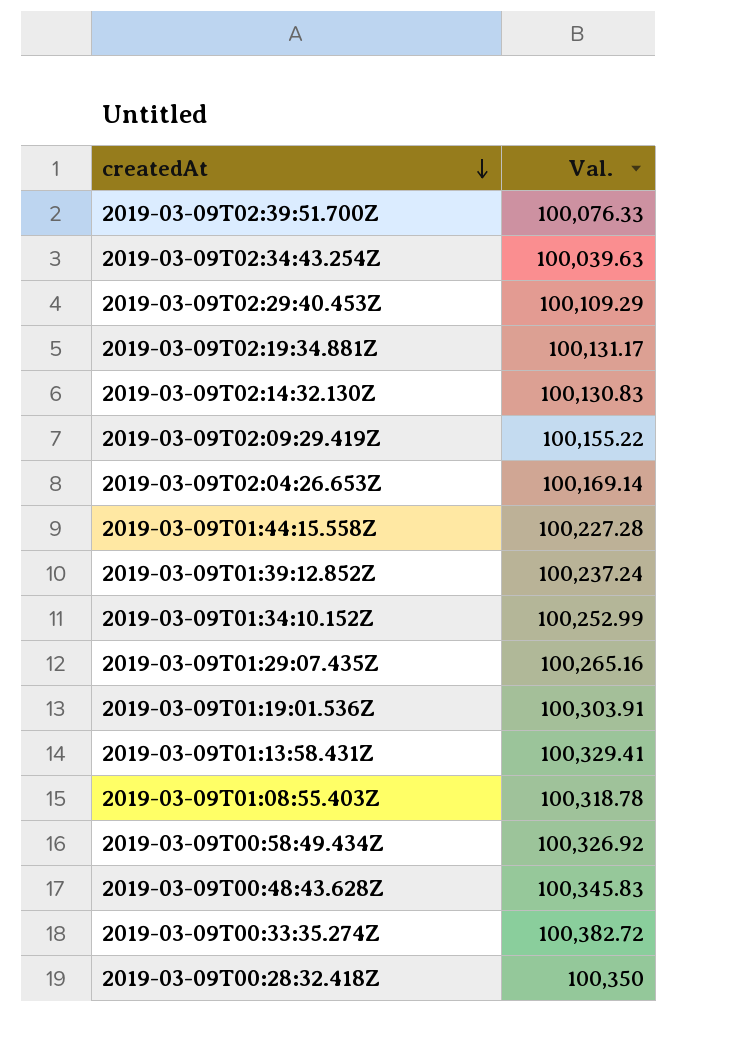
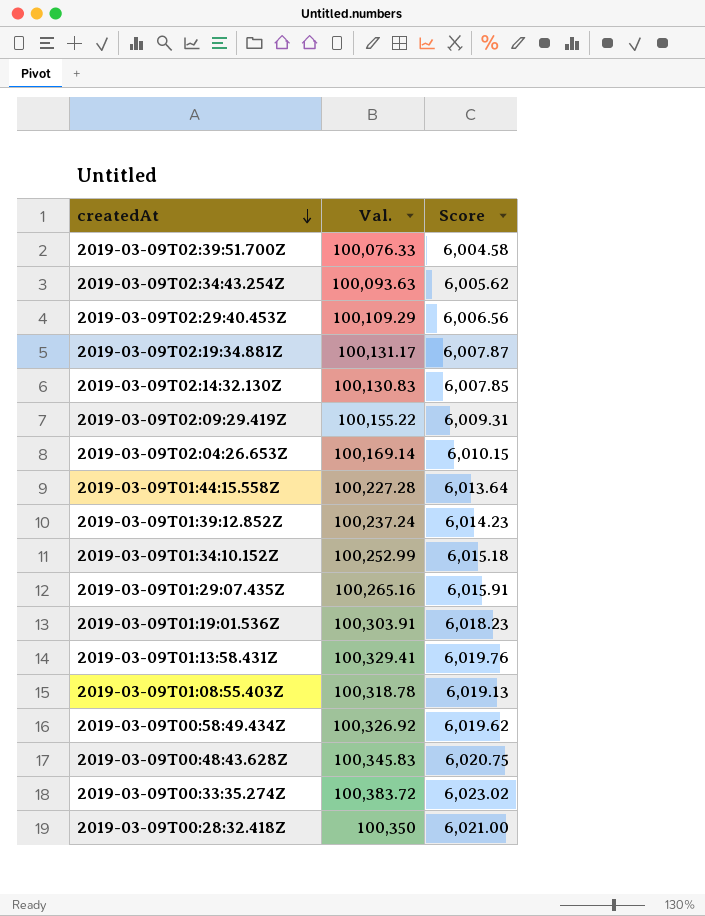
column Score | formula: none -> [Val.] * 0.06
2019-03-09T02:34:43.254Z | Val.: 100,039.63 -> 100,093.63
2019-03-09T00:33:35.274Z | Val.: 100,382.72 -> 100,383.72

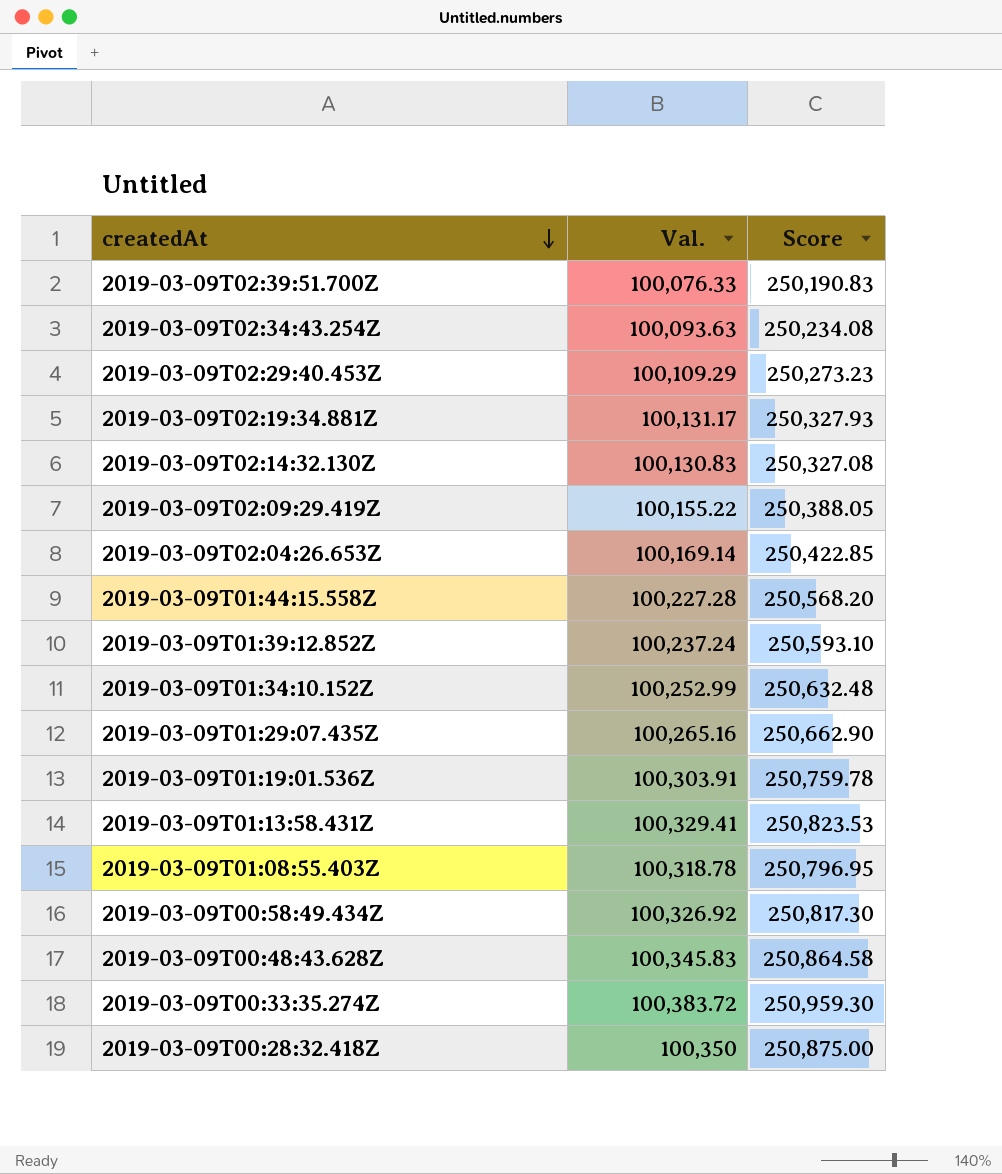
column Score | formula: [Val.] * 0.06 -> [Val.] * 2.5

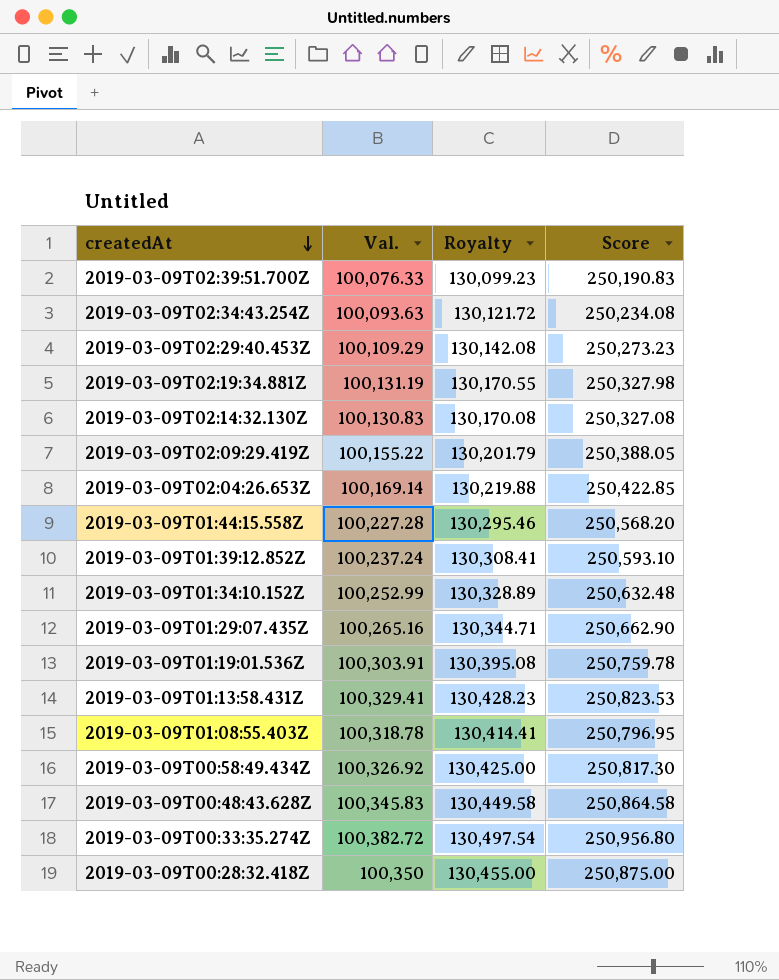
column Royalty | formula: none -> [Val.] * 1.3
2019-03-09T02:19:34.881Z | Val.: 100,131.17 -> 100,131.19
2019-03-09T02:19:34.881Z | Score: 250,327.93 -> 250,327.98
2019-03-09T00:33:35.274Z | Val.: 100,383.72 -> 100,382.72
2019-03-09T00:33:35.274Z | Score: 250,959.30 -> 250,956.80

